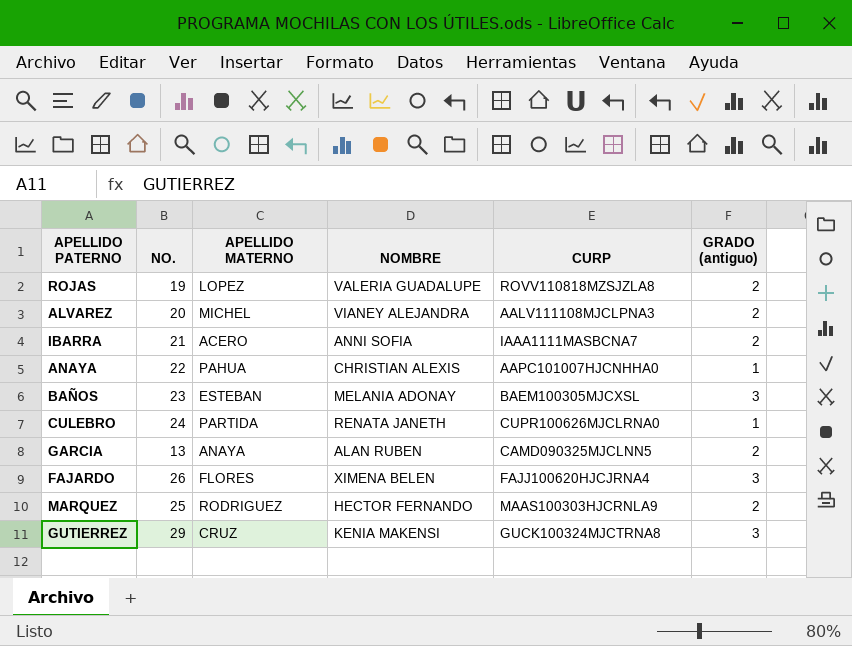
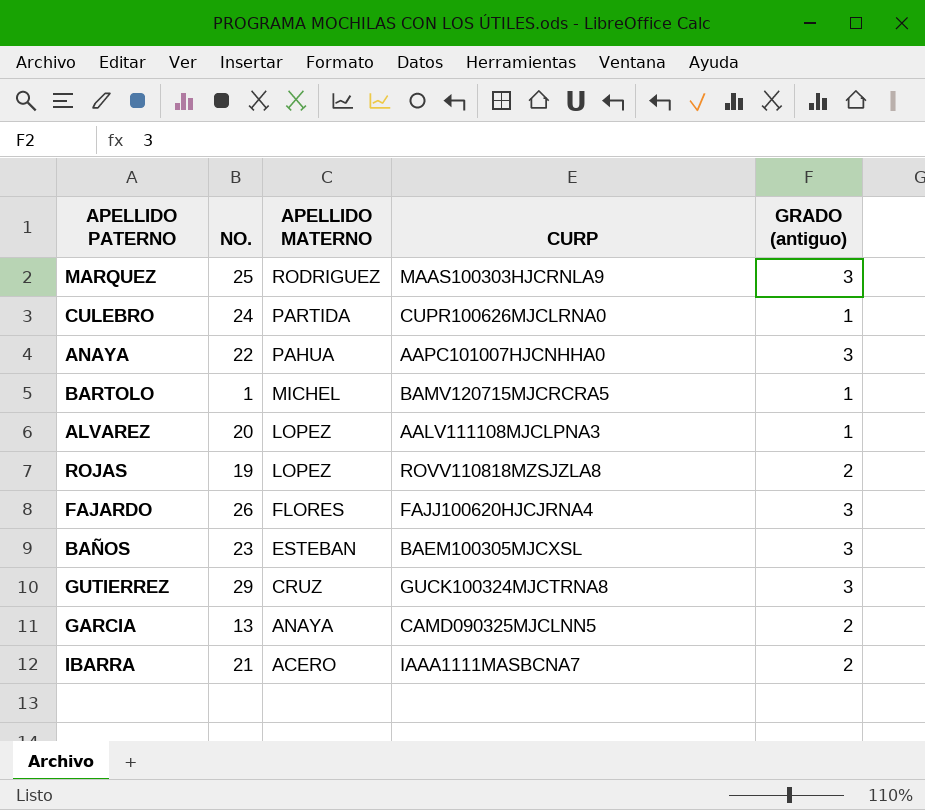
row order: none -> APELLIDO MATERNO descending
column NOMBRE | position: 4 -> none
MARQUEZ | GRADO (antiguo): 2 -> 3
ANAYA | GRADO (antiguo): 1 -> 3
row BARTOLO: none -> 1 | MICHEL | BAMV120715MJCRCRA5 | 1
ALVAREZ | APELLIDO MATERNO: MICHEL -> LOPEZ
ALVAREZ | GRADO (antiguo): 2 -> 1

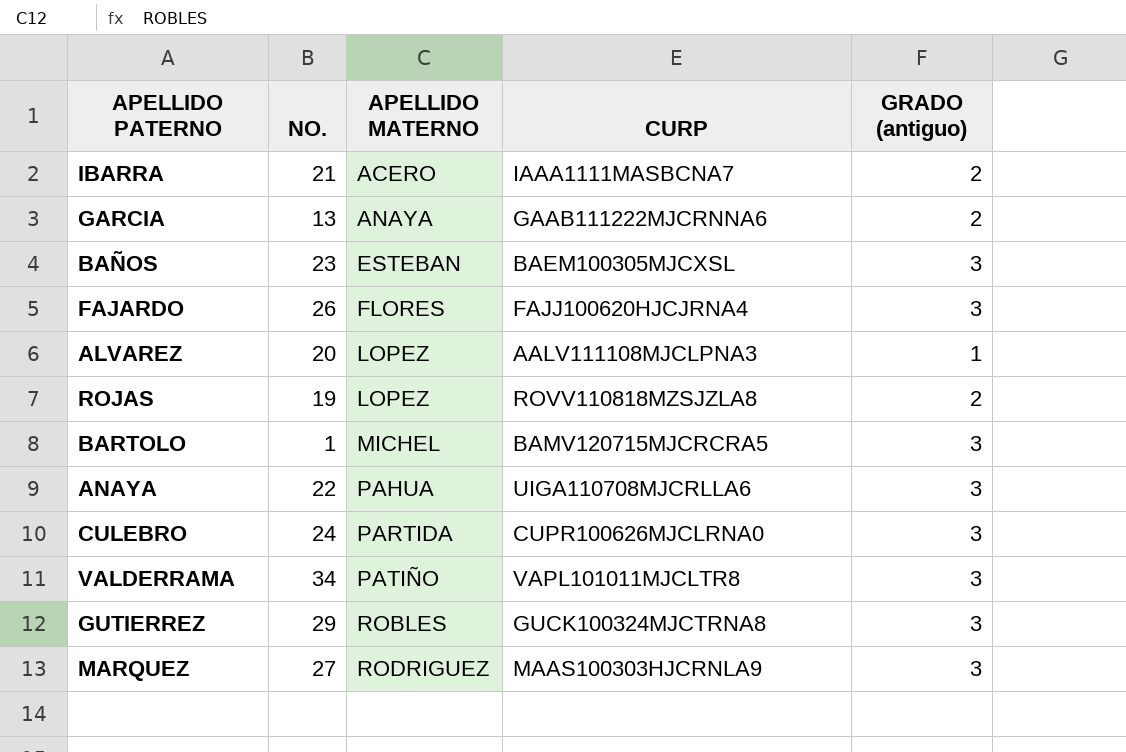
row order: APELLIDO MATERNO descending -> APELLIDO MATERNO ascending
GARCIA | CURP: CAMD090325MJCLNN5 -> GAAB111222MJCRNNA6
BARTOLO | GRADO (antiguo): 1 -> 3
ANAYA | CURP: AAPC101007HJCNHHA0 -> UIGA110708MJCRLLA6
CULEBRO | GRADO (antiguo): 1 -> 3
row VALDERRAMA: none -> 34 | PATIÑO | VAPL101011MJCLTR8 | 3
GUTIERREZ | APELLIDO MATERNO: CRUZ -> ROBLES
MARQUEZ | NO.: 25 -> 27

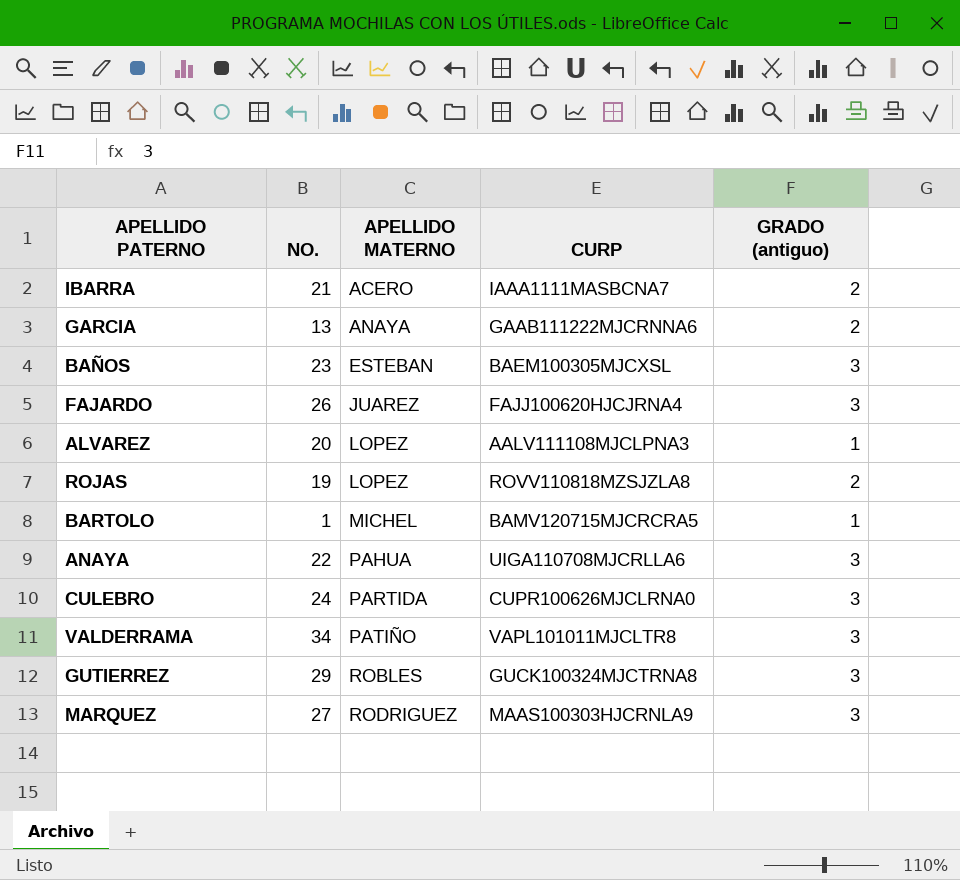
FAJARDO | APELLIDO MATERNO: FLORES -> JUAREZ
BARTOLO | GRADO (antiguo): 3 -> 1

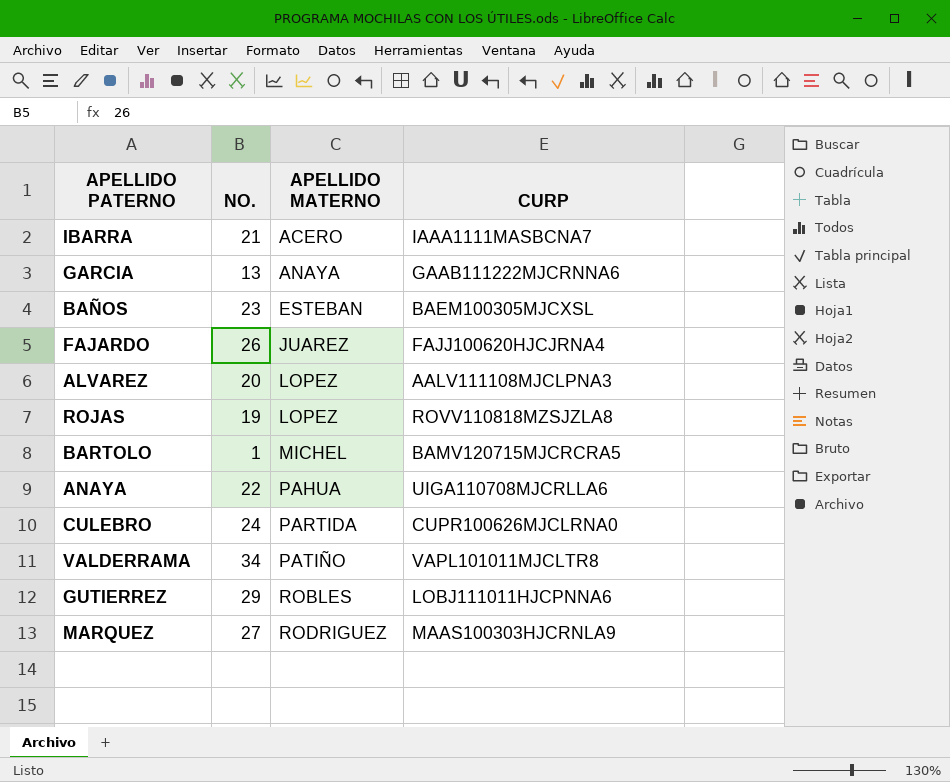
column GRADO (antiguo) | position: 5 -> none
GUTIERREZ | CURP: GUCK100324MJCTRNA8 -> LOBJ111011HJCPNNA6

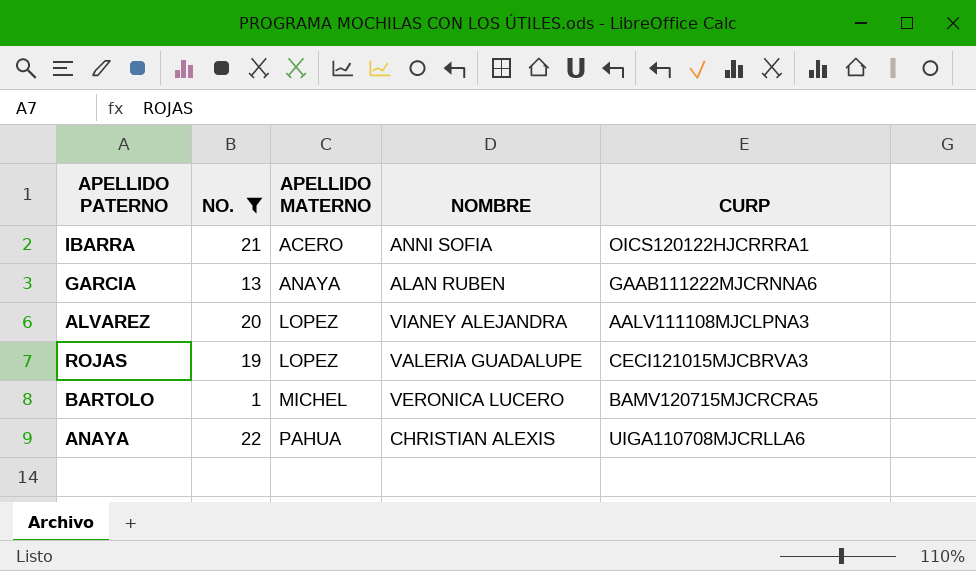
filter: none -> NO. <= 22
column NOMBRE | position: none -> 4
IBARRA | CURP: IAAA1111MASBCNA7 -> OICS120122HJCRRRA1
ROJAS | CURP: ROVV110818MZSJZLA8 -> CECI121015MJCBRVA3

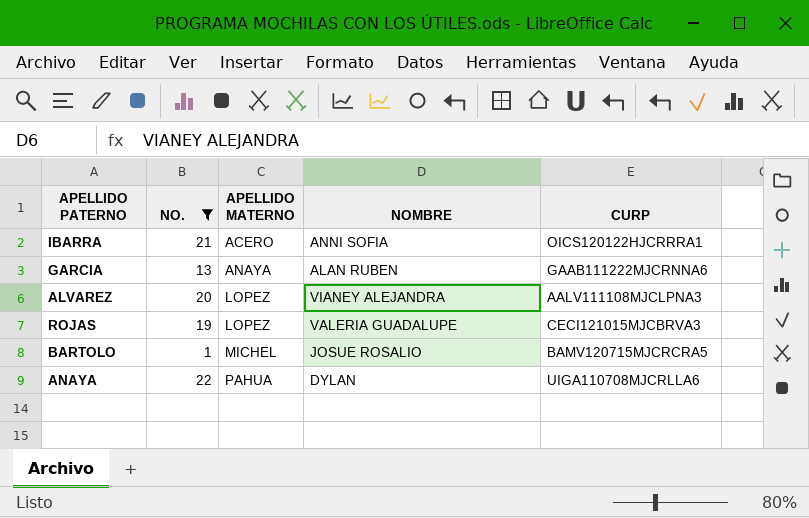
BARTOLO | NOMBRE: VERONICA LUCERO -> JOSUE ROSALIO
ANAYA | NOMBRE: CHRISTIAN ALEXIS -> DYLAN

